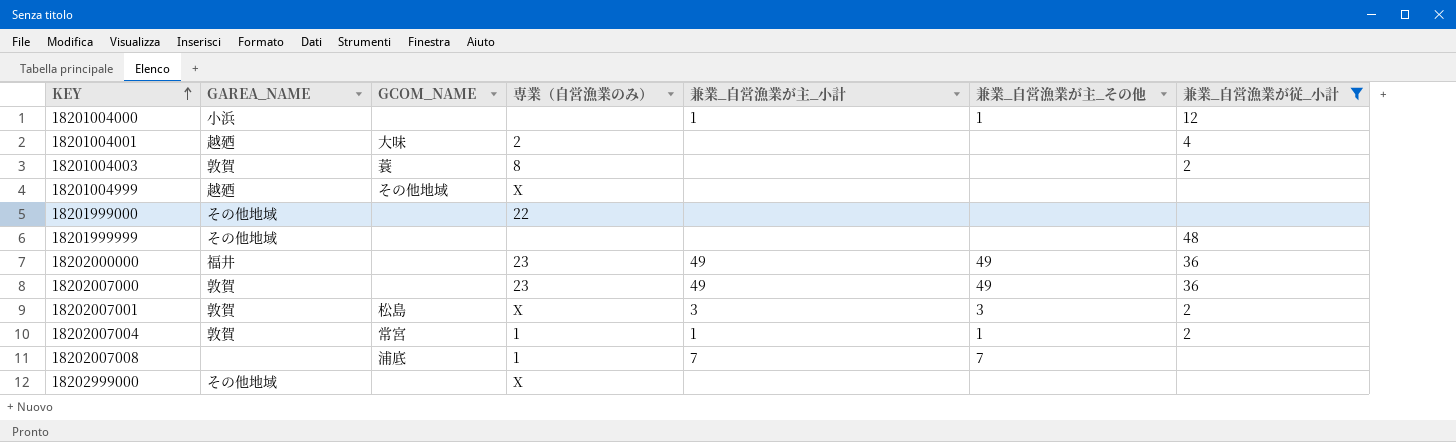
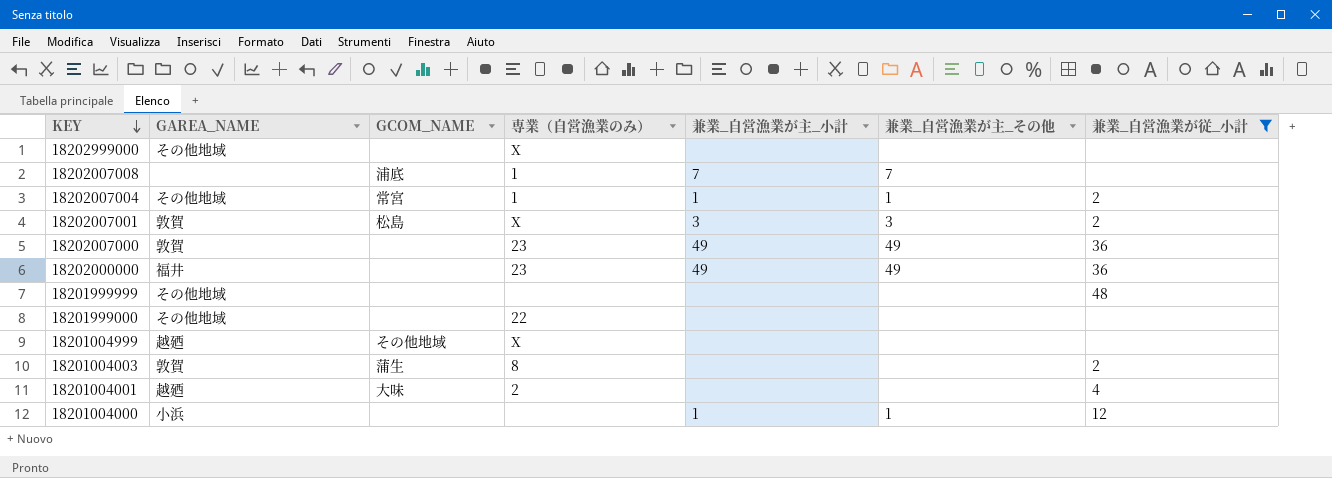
row order: KEY ascending -> KEY descending
18202007004 | GAREA_NAME: 敦賀 -> その他地域
18201004003 | GCOM_NAME: 蓑 -> 蒲生

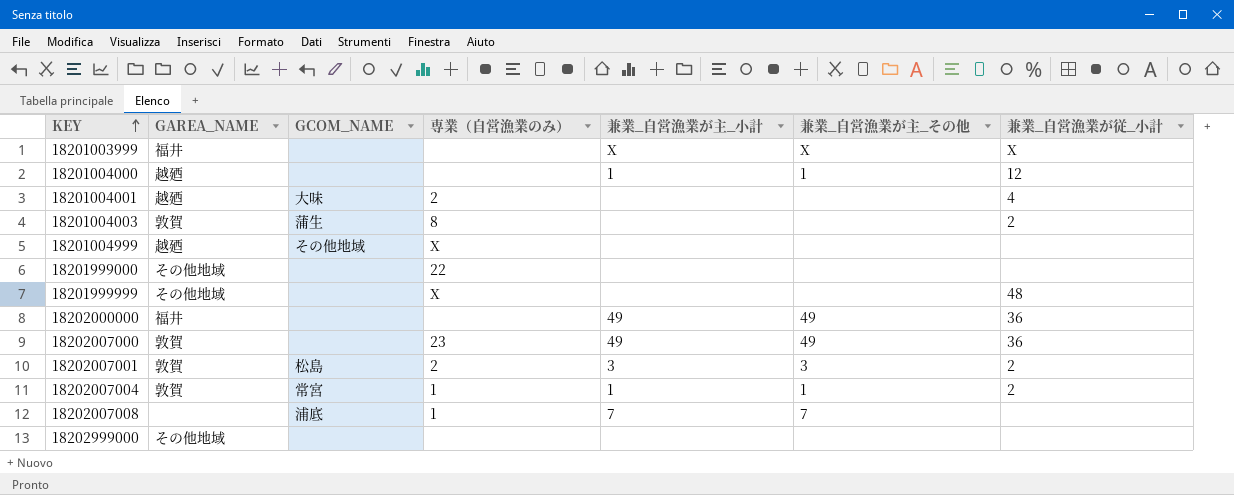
filter: 兼業_自営漁業が従_小計 != X -> none
row order: KEY descending -> KEY ascending
18201004000 | GAREA_NAME: 小浜 -> 越廼
18201999999 | 専業（自営漁業のみ）: none -> X
18202000000 | 専業（自営漁業のみ）: 23 -> none
18202007001 | 専業（自営漁業のみ）: X -> 2
18202007004 | GAREA_NAME: その他地域 -> 敦賀
18202999000 | 専業（自営漁業のみ）: X -> none

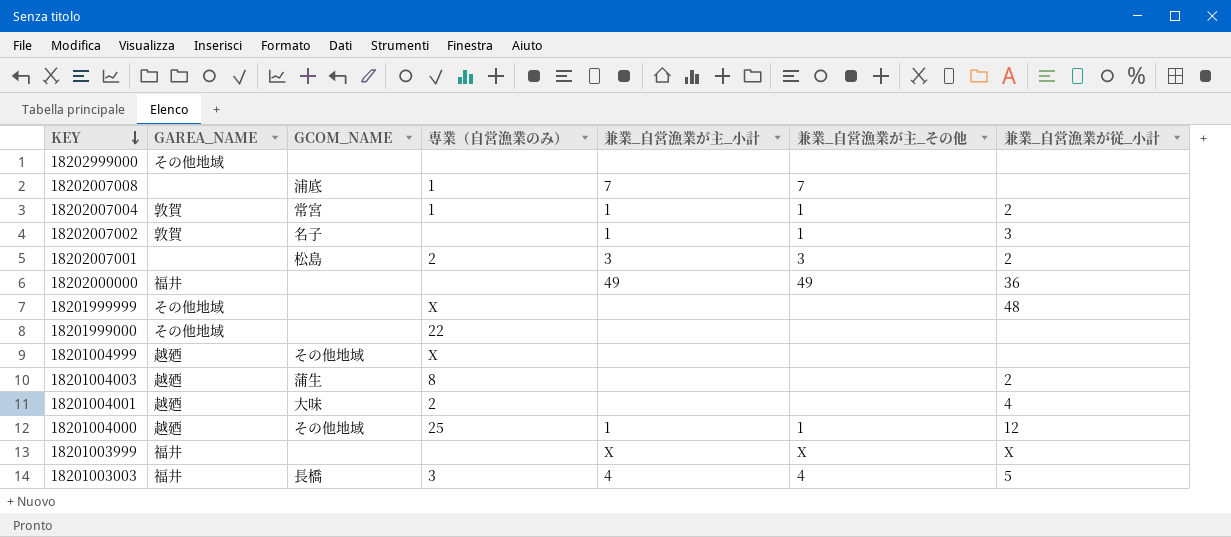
row order: KEY ascending -> KEY descending
row 18202007000: 敦賀 | none | 23 | 49 | 49 | 36 -> none
row 18202007002: none -> 敦賀 | 名子 | none | 1 | 1 | 3
18202007001 | GAREA_NAME: 敦賀 -> none
18201004003 | GAREA_NAME: 敦賀 -> 越廼
18201004000 | GCOM_NAME: none -> その他地域
18201004000 | 専業（自営漁業のみ）: none -> 25
row 18201003003: none -> 福井 | 長橋 | 3 | 4 | 4 | 5

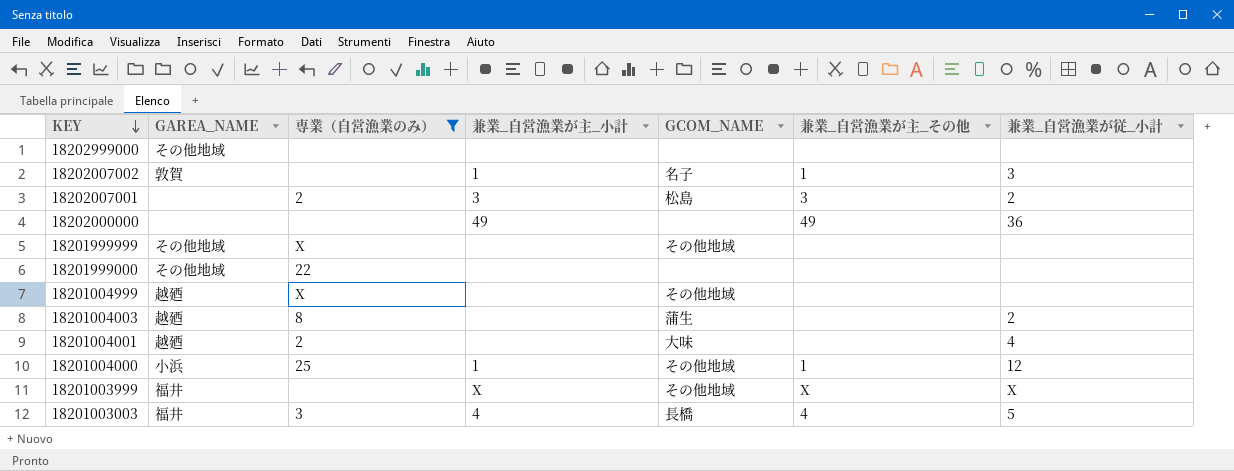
filter: none -> 専業（自営漁業のみ） != 1
column GCOM_NAME | position: 3 -> 5
18202000000 | GAREA_NAME: 福井 -> none
18201999999 | GCOM_NAME: none -> その他地域
18201999999 | 兼業_自営漁業が従_小計: 48 -> none
18201004000 | GAREA_NAME: 越廼 -> 小浜
18201003999 | GCOM_NAME: none -> その他地域

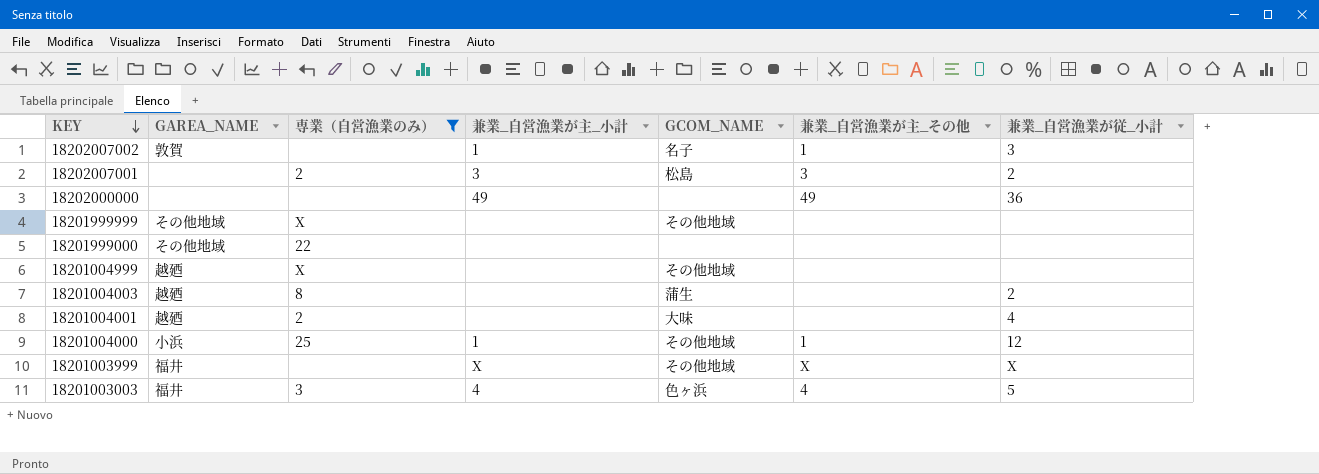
row 18202999000: その他地域 | none | none | none | none | none -> none
18201003003 | GCOM_NAME: 長橋 -> 色ヶ浜

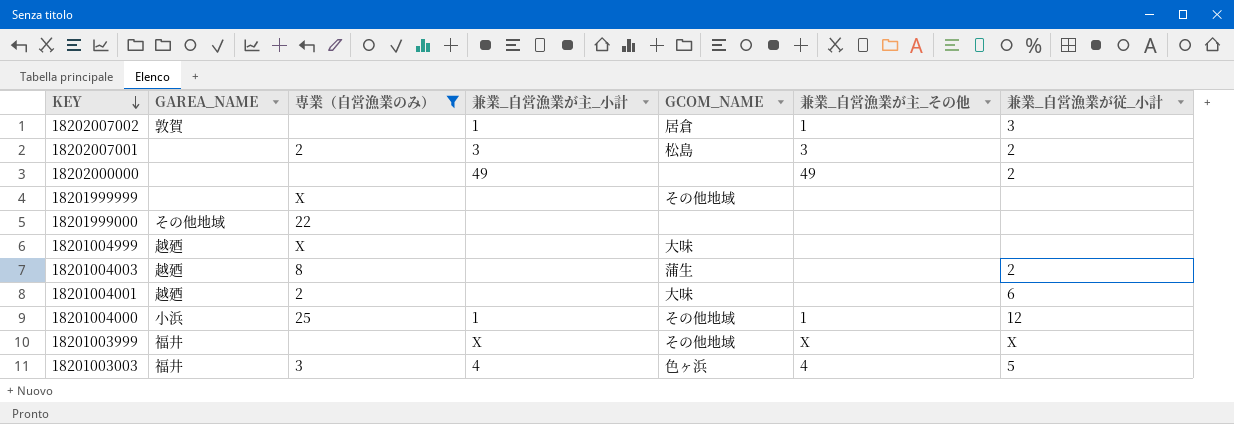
18202007002 | GCOM_NAME: 名子 -> 居倉
18202000000 | 兼業_自営漁業が従_小計: 36 -> 2
18201999999 | GAREA_NAME: その他地域 -> none
18201004999 | GCOM_NAME: その他地域 -> 大味
18201004001 | 兼業_自営漁業が従_小計: 4 -> 6

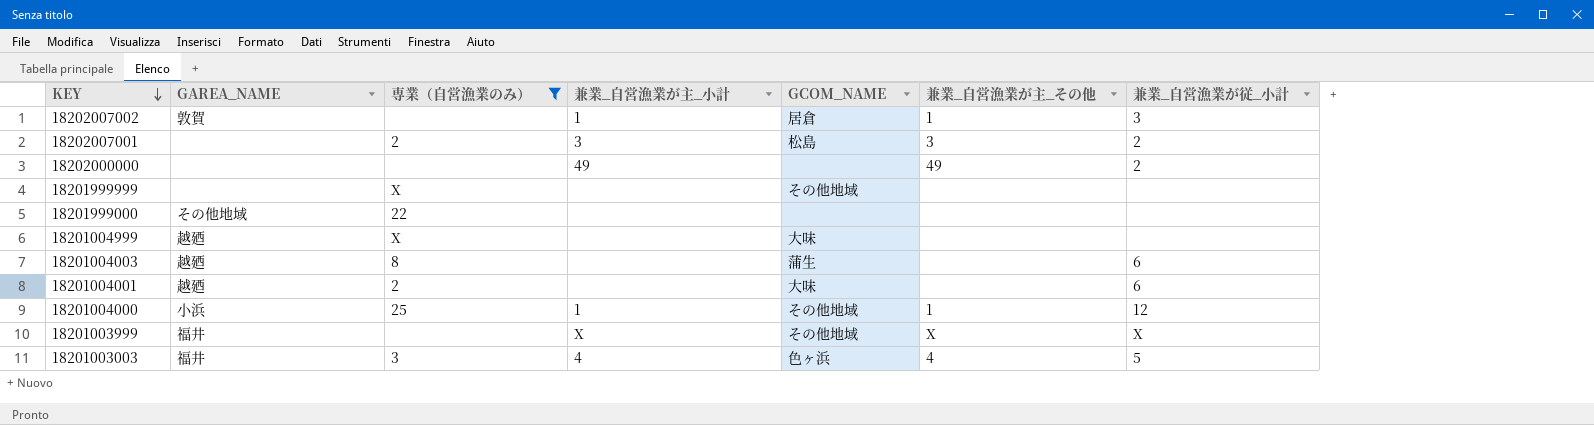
18201004003 | 兼業_自営漁業が従_小計: 2 -> 6

